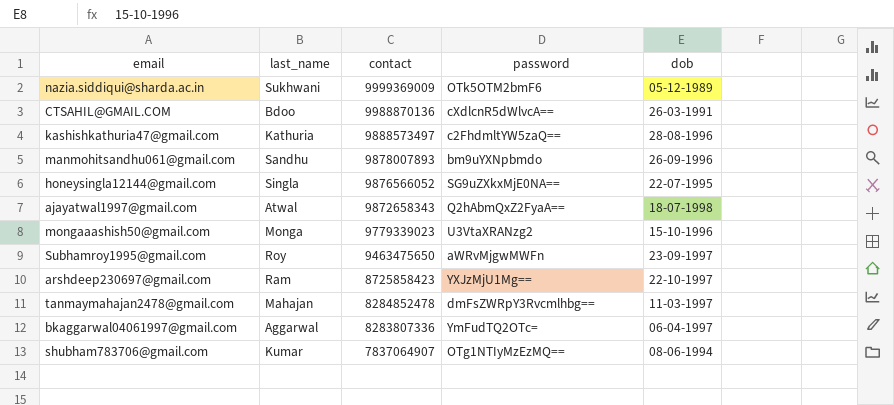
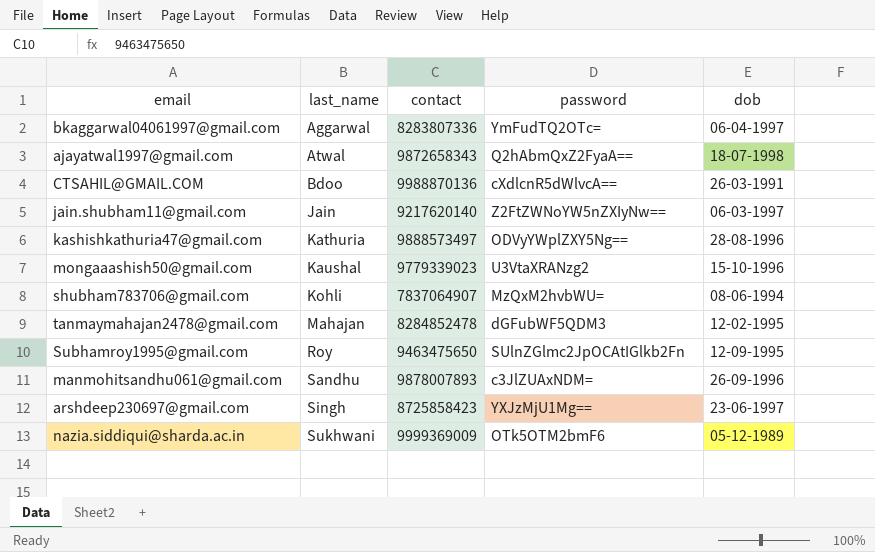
row order: contact descending -> last_name ascending
row honeysingla12144@gmail.com: Singla | 9876566052 | SG9uZXkxMjE0NA== | 22-07-1995 -> none
row jain.shubham11@gmail.com: none -> Jain | 9217620140 | Z2FtZWNoYW5nZXIyNw== | 06-03-1997
kashishkathuria47@gmail.com | password: c2FhdmltYW5zaQ== -> ODVyYWplZXY5Ng==
mongaaashish50@gmail.com | last_name: Monga -> Kaushal
shubham783706@gmail.com | last_name: Kumar -> Kohli
shubham783706@gmail.com | password: OTg1NTIyMzEzMQ== -> MzQxM2hvbWU=
tanmaymahajan2478@gmail.com | password: dmFsZWRpY3Rvcmlhbg== -> dGFubWF5QDM3
tanmaymahajan2478@gmail.com | dob: 11-03-1997 -> 12-02-1995
Subhamroy1995@gmail.com | password: aWRvMjgwMWFn -> SUlnZGlmc2JpOCAtIGlkb2Fn
Subhamroy1995@gmail.com | dob: 23-09-1997 -> 12-09-1995
manmohitsandhu061@gmail.com | password: bm9uYXNpbmdo -> c3JlZUAxNDM=
arshdeep230697@gmail.com | last_name: Ram -> Singh
arshdeep230697@gmail.com | dob: 22-10-1997 -> 23-06-1997

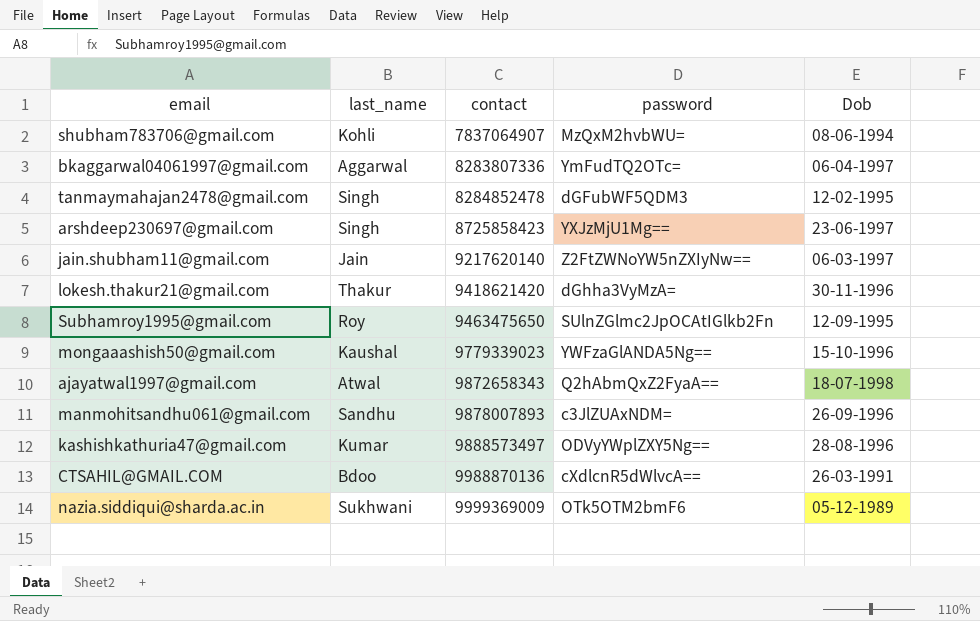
row order: last_name ascending -> contact ascending
column name: dob -> Dob
tanmaymahajan2478@gmail.com | last_name: Mahajan -> Singh
row lokesh.thakur21@gmail.com: none -> Thakur | 9418621420 | dGhha3VyMzA= | 30-11-1996
mongaaashish50@gmail.com | password: U3VtaXRANzg2 -> YWFzaGlANDA5Ng==
kashishkathuria47@gmail.com | last_name: Kathuria -> Kumar

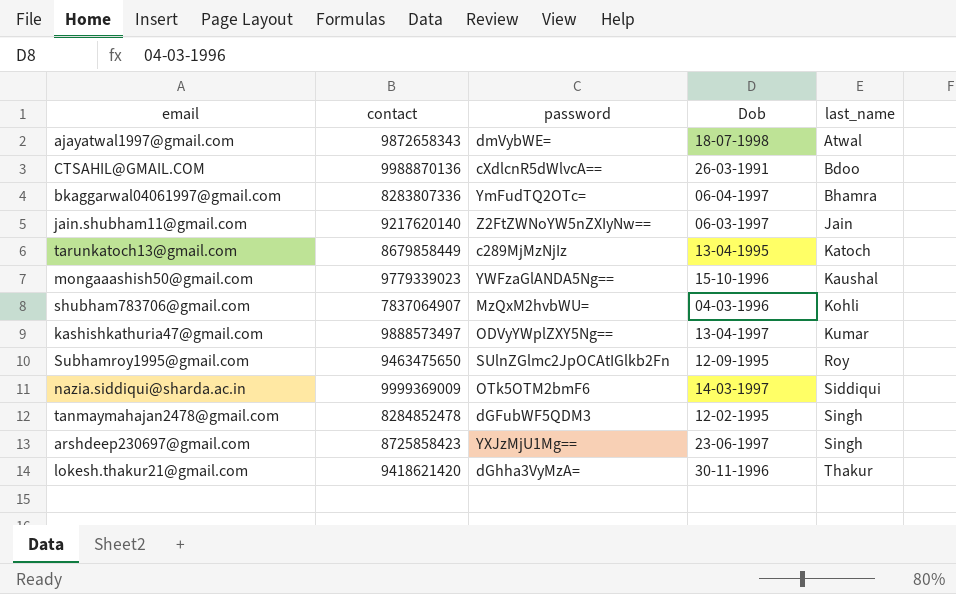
row order: contact ascending -> last_name ascending
column last_name | position: 2 -> 5
row manmohitsandhu061@gmail.com: Sandhu | 9878007893 | c3JlZUAxNDM= | 26-09-1996 -> none
ajayatwal1997@gmail.com | password: Q2hAbmQxZ2FyaA== -> dmVybWE=
bkaggarwal04061997@gmail.com | last_name: Aggarwal -> Bhamra
row tarunkatoch13@gmail.com: none -> 8679858449 | c289MjMzNjIz | 13-04-1995 | Katoch
shubham783706@gmail.com | Dob: 08-06-1994 -> 04-03-1996
kashishkathuria47@gmail.com | Dob: 28-08-1996 -> 13-04-1997
nazia.siddiqui@sharda.ac.in | Dob: 05-12-1989 -> 14-03-1997
nazia.siddiqui@sharda.ac.in | last_name: Sukhwani -> Siddiqui

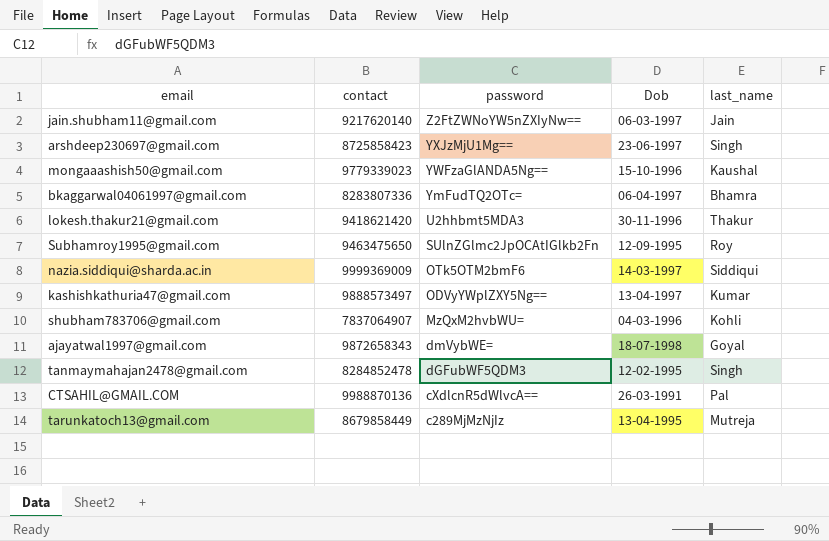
row order: last_name ascending -> password descending
lokesh.thakur21@gmail.com | password: dGhha3VyMzA= -> U2hhbmt5MDA3
ajayatwal1997@gmail.com | last_name: Atwal -> Goyal
CTSAHIL@GMAIL.COM | last_name: Bdoo -> Pal
tarunkatoch13@gmail.com | last_name: Katoch -> Mutreja

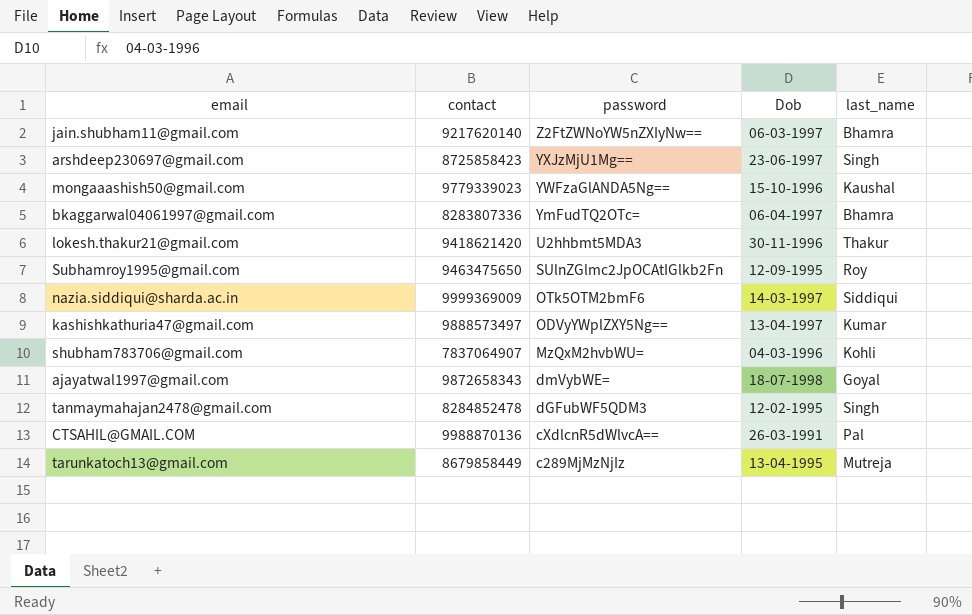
jain.shubham11@gmail.com | last_name: Jain -> Bhamra

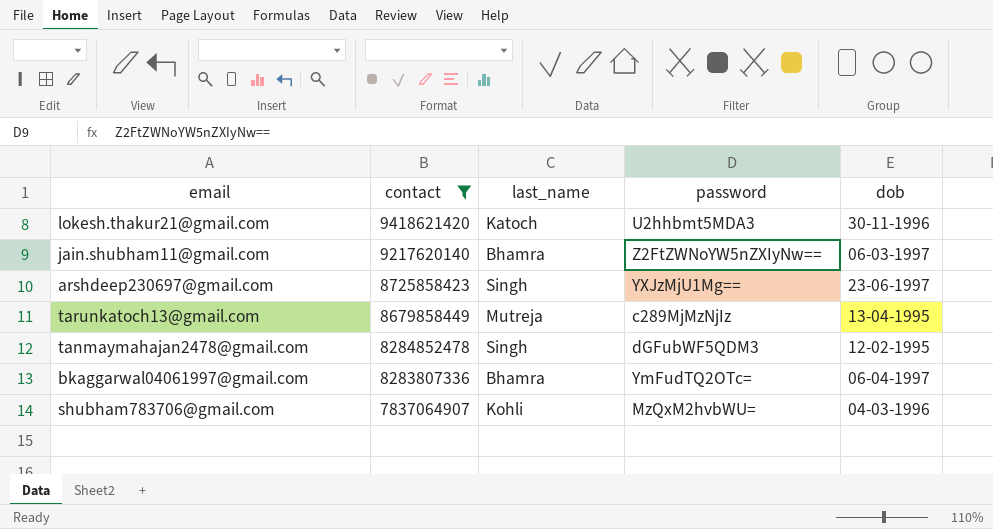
filter: none -> contact <= 9418621420
row order: password descending -> contact descending
column last_name | position: 5 -> 3
column name: Dob -> dob
lokesh.thakur21@gmail.com | last_name: Thakur -> Katoch

